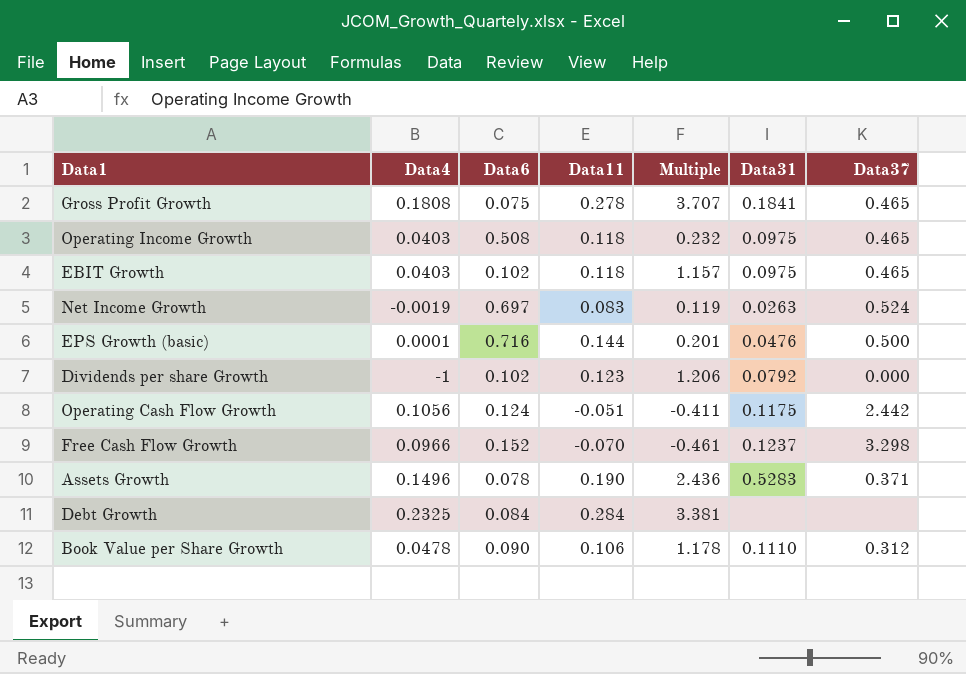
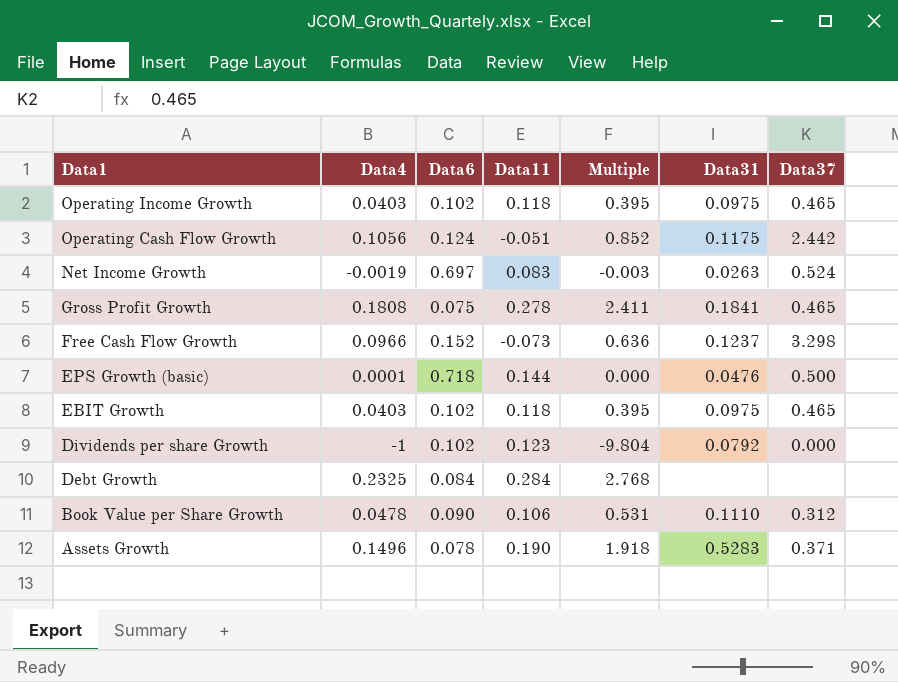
row order: none -> Data1 descending
column Multiple | formula: [Data11] / [Data6] -> [Data4] / [Data6]
Operating Income Growth | Data6: 0.508 -> 0.102
Free Cash Flow Growth | Data11: -0.070 -> -0.073
EPS Growth (basic) | Data6: 0.716 -> 0.718

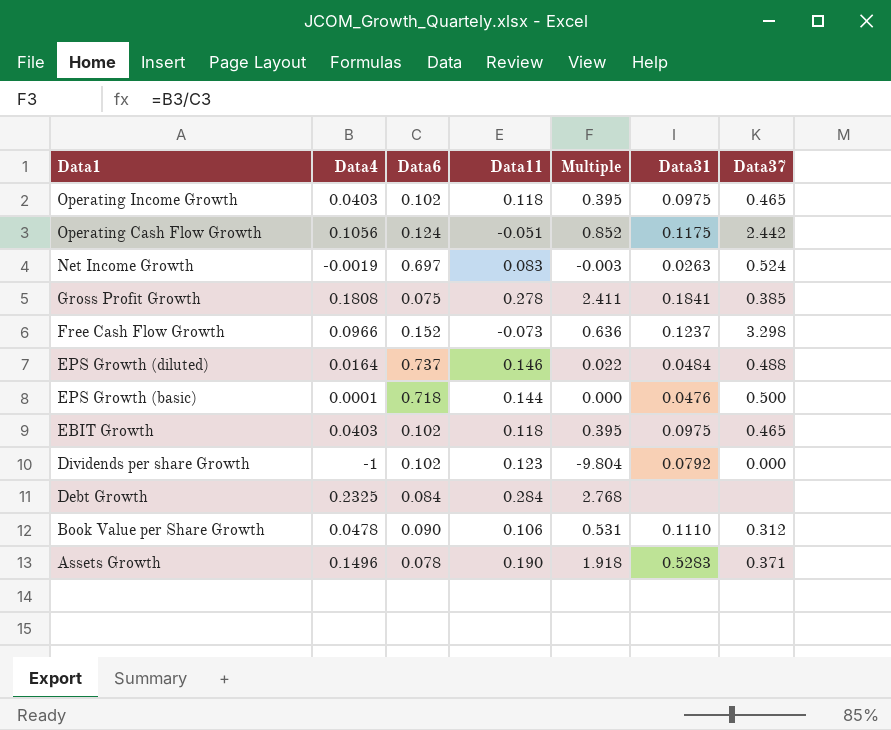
Gross Profit Growth | Data37: 0.465 -> 0.385
row EPS Growth (diluted): none -> 0.0164 | 0.737 | 0.146 | 0.022 | 0.0484 | 0.488

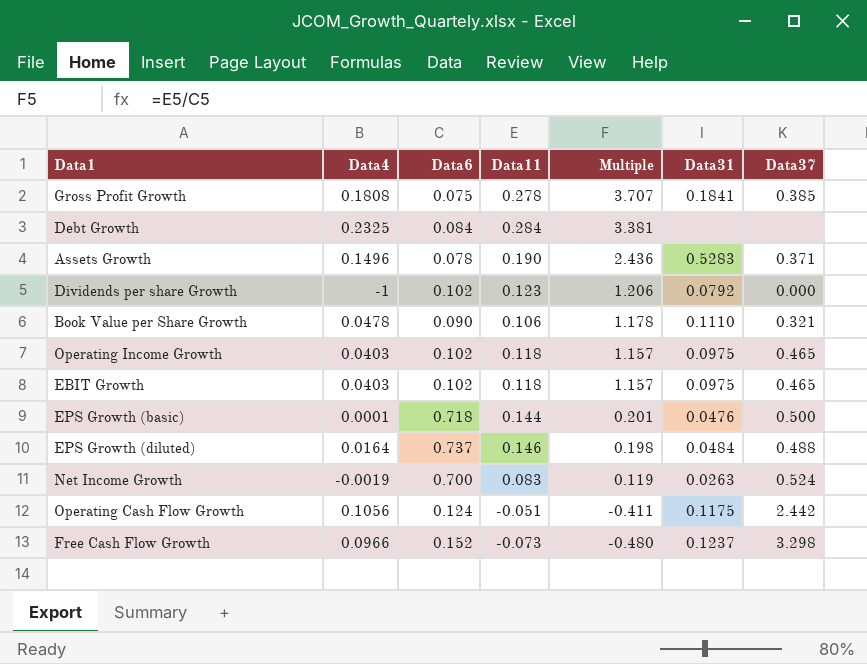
row order: Data1 descending -> Multiple descending
column Multiple | formula: [Data4] / [Data6] -> [Data11] / [Data6]
Book Value per Share Growth | Data37: 0.312 -> 0.321
Net Income Growth | Data6: 0.697 -> 0.700

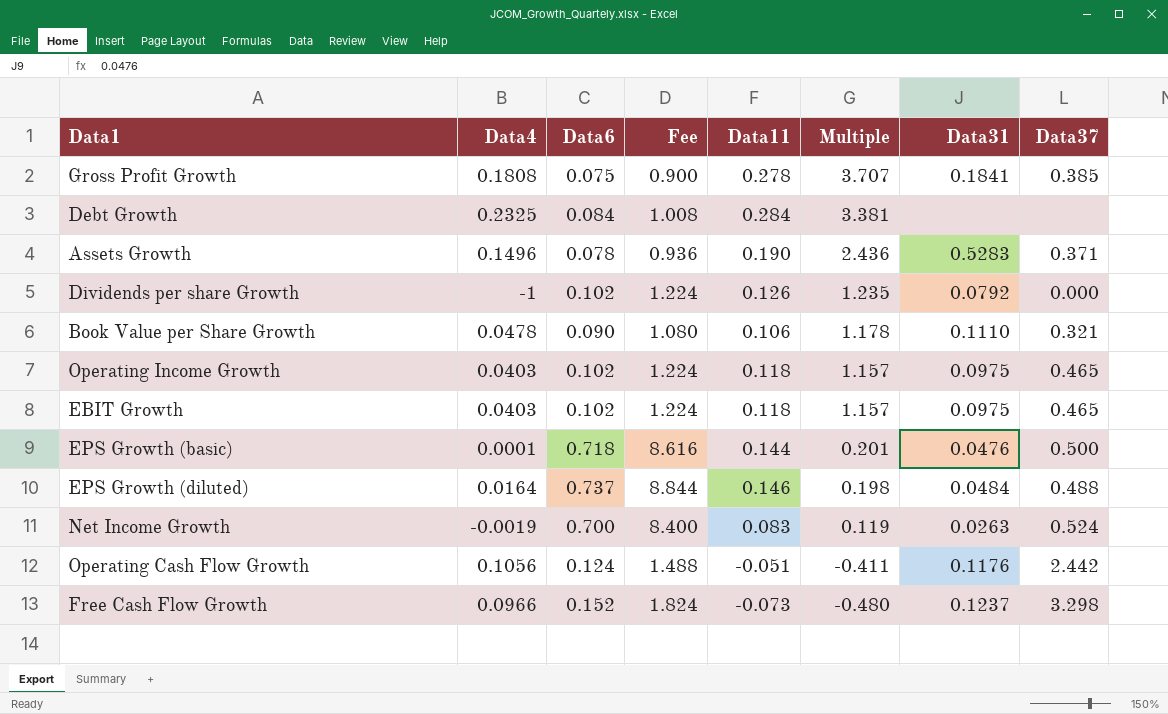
column Fee | formula: none -> [Data6] * 12
Dividends per share Growth | Data11: 0.123 -> 0.126
Dividends per share Growth | Multiple: 1.206 -> 1.235
Operating Cash Flow Growth | Data31: 0.1175 -> 0.1176

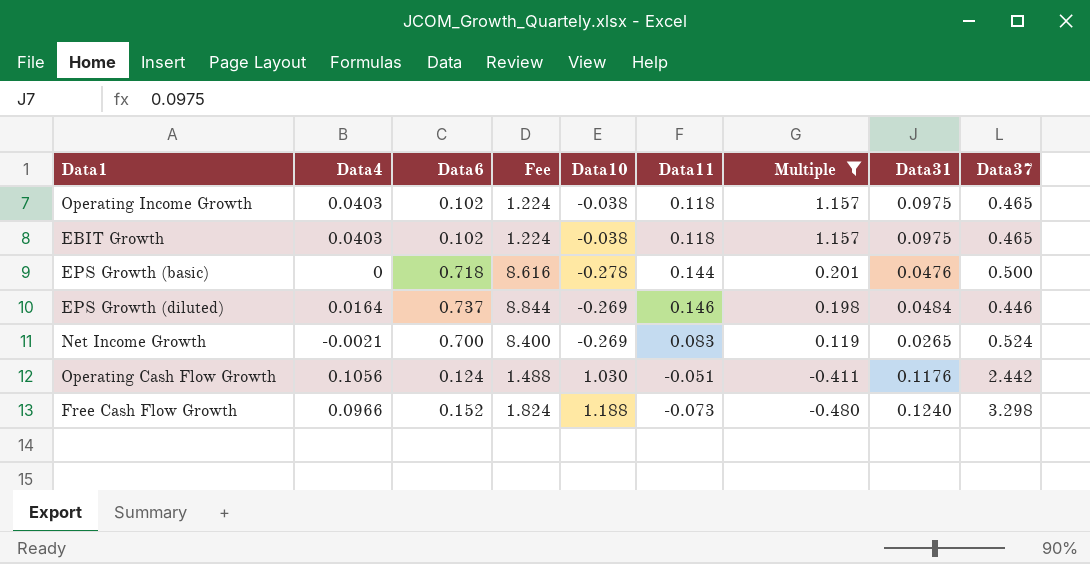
filter: none -> Multiple <= 1.157
column Data10 | position: none -> 5
EPS Growth (basic) | Data4: 0.0001 -> 0
EPS Growth (diluted) | Data37: 0.488 -> 0.446
Net Income Growth | Data4: -0.0019 -> -0.0021
Net Income Growth | Data31: 0.0263 -> 0.0265
Free Cash Flow Growth | Data31: 0.1237 -> 0.1240

